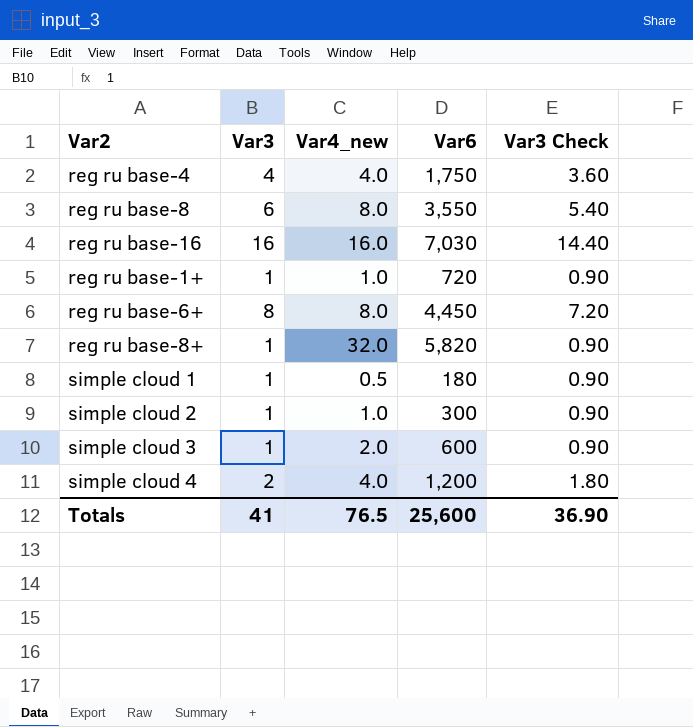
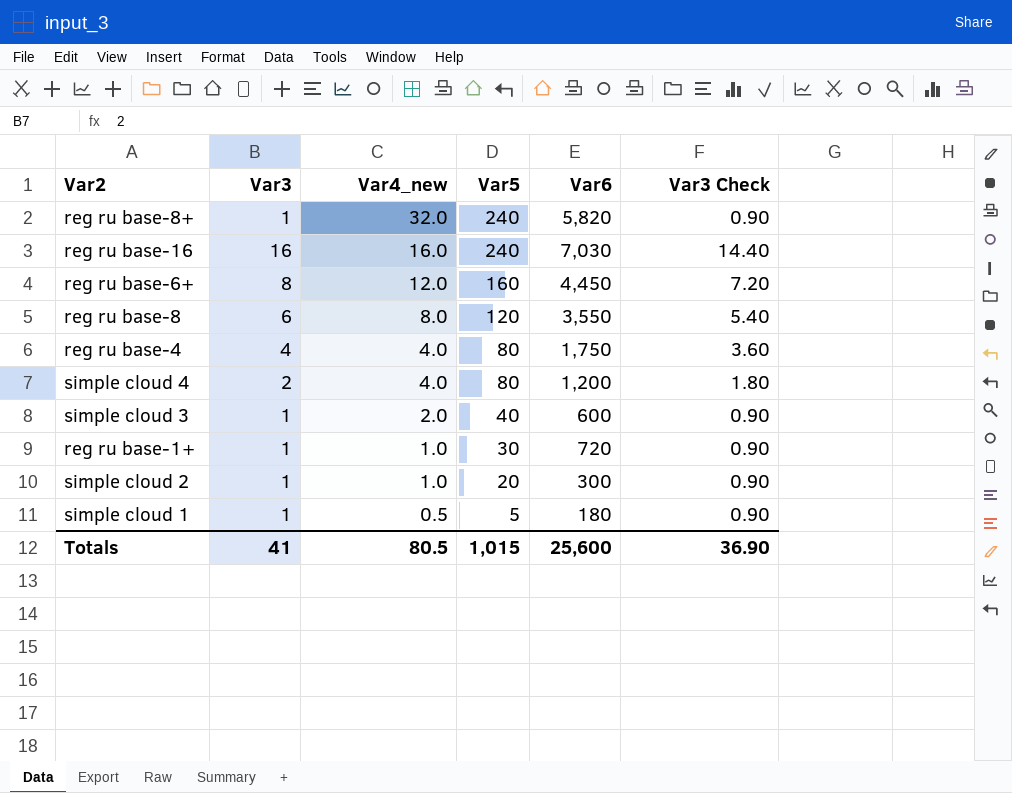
row order: none -> Var4_new descending
column Var5 | position: none -> 4
reg ru base-6+ | Var4_new: 8.0 -> 12.0
Totals | Var4_new: 76.5 -> 80.5

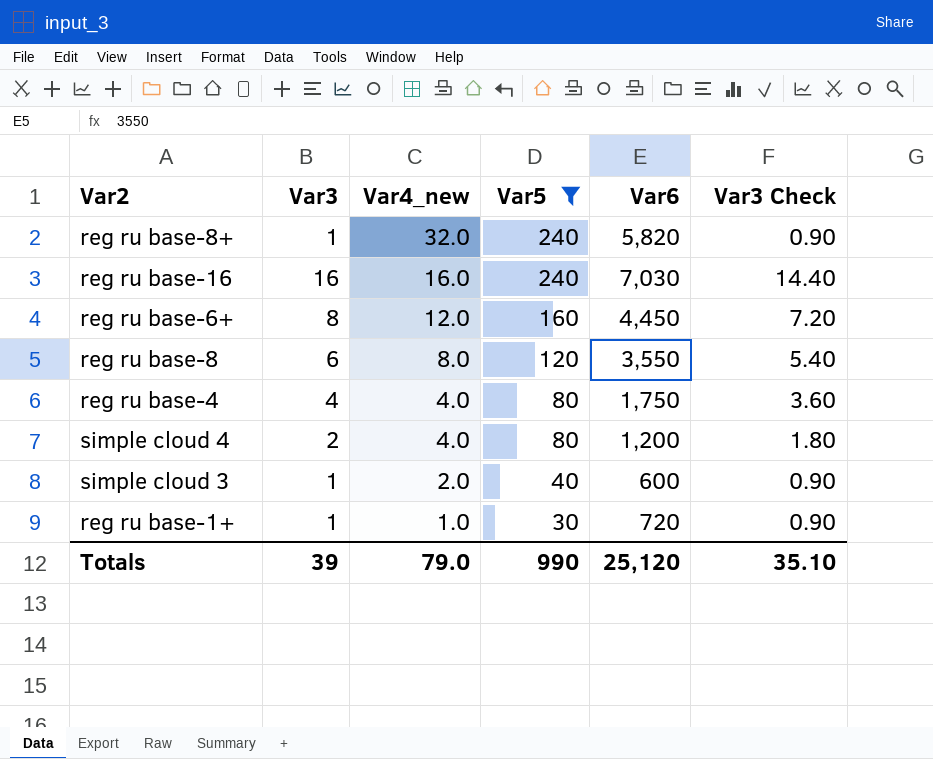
filter: none -> Var5 >= 30
Totals | Var3: 41 -> 39
Totals | Var4_new: 80.5 -> 79.0
Totals | Var5: 1,015 -> 990
Totals | Var6: 25,600 -> 25,120
Totals | Var3 Check: 36.90 -> 35.10

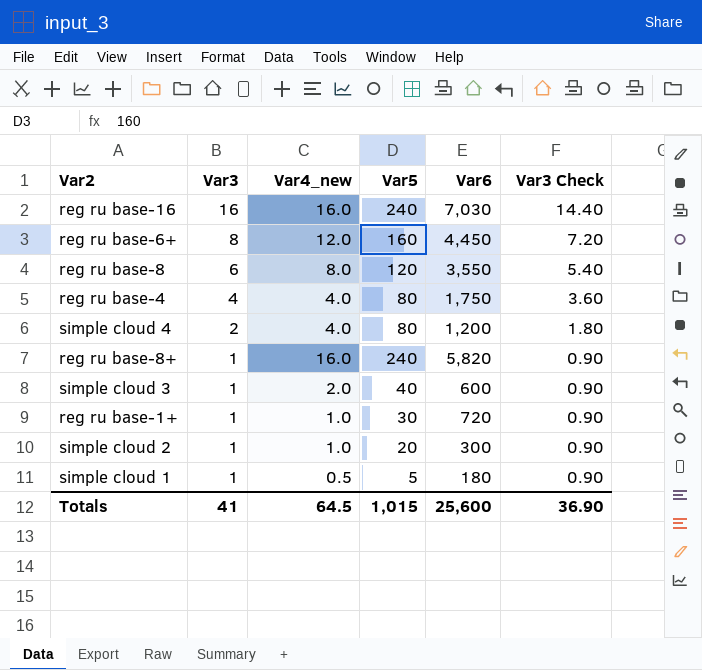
filter: Var5 >= 30 -> none
row order: Var4_new descending -> Var3 descending
reg ru base-8+ | Var4_new: 32.0 -> 16.0
Totals | Var3: 39 -> 41
Totals | Var4_new: 79.0 -> 64.5
Totals | Var5: 990 -> 1,015
Totals | Var6: 25,120 -> 25,600
Totals | Var3 Check: 35.10 -> 36.90

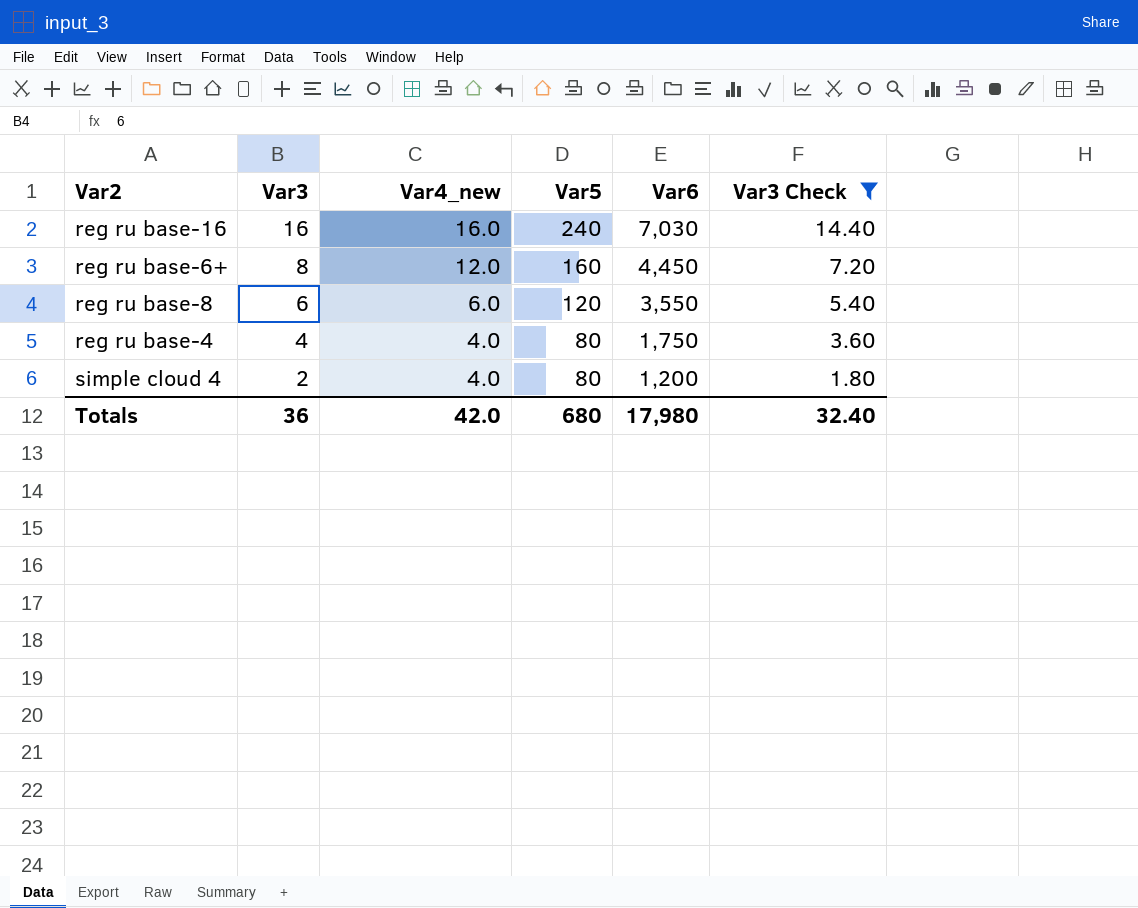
filter: none -> Var3 Check != 0.90
reg ru base-8 | Var4_new: 8.0 -> 6.0
Totals | Var3: 41 -> 36
Totals | Var4_new: 64.5 -> 42.0
Totals | Var5: 1,015 -> 680
Totals | Var6: 25,600 -> 17,980
Totals | Var3 Check: 36.90 -> 32.40

